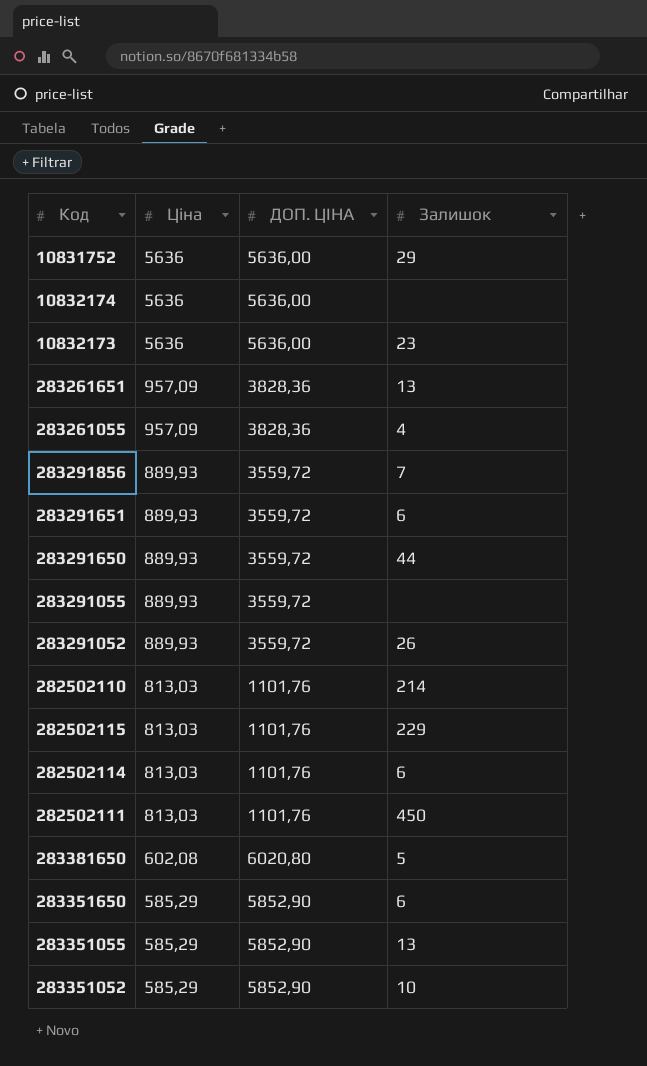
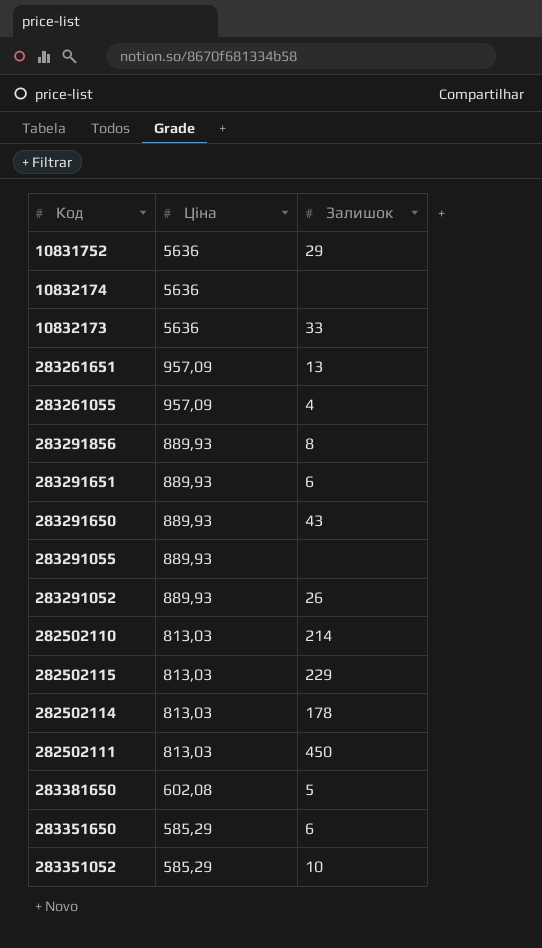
column ДОП. ЦІНА | position: 3 -> none
row 283351055: 585,29 | 5852,90 | 13 -> none
10832173 | Залишок: 23 -> 33
283291856 | Залишок: 7 -> 8
283291650 | Залишок: 44 -> 43
282502114 | Залишок: 6 -> 178

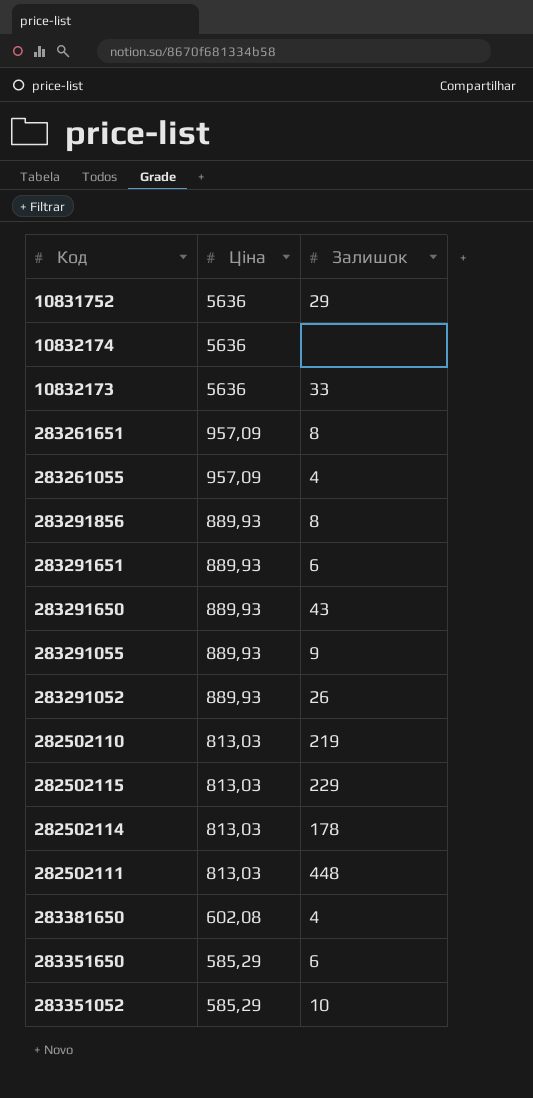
283261651 | Залишок: 13 -> 8
283291055 | Залишок: none -> 9
282502110 | Залишок: 214 -> 219
282502111 | Залишок: 450 -> 448
283381650 | Залишок: 5 -> 4

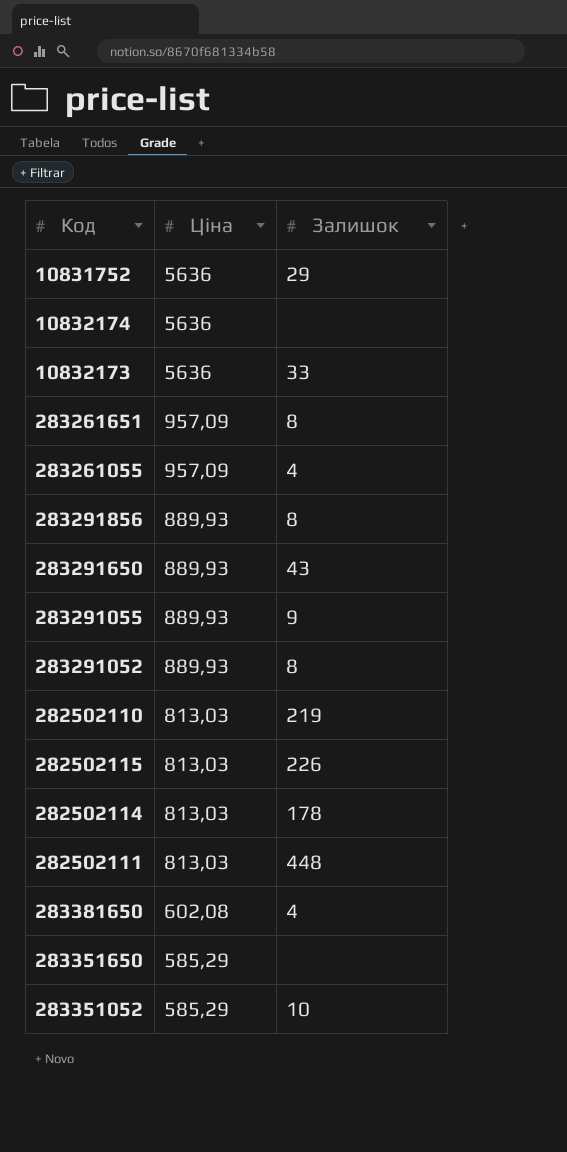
row 283291651: 889,93 | 6 -> none
283291052 | Залишок: 26 -> 8
282502115 | Залишок: 229 -> 226
283351650 | Залишок: 6 -> none

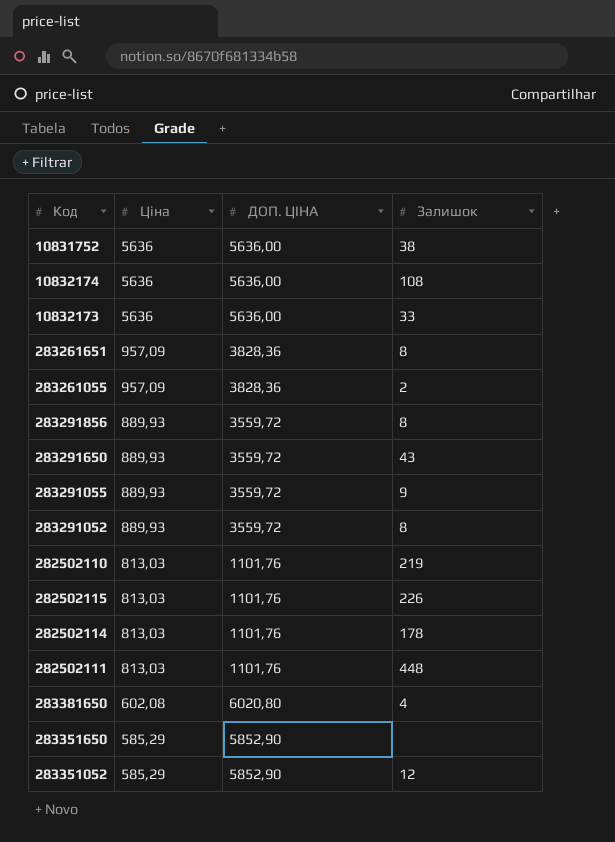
column ДОП. ЦІНА | position: none -> 3
10831752 | Залишок: 29 -> 38
10832174 | Залишок: none -> 108
283261055 | Залишок: 4 -> 2
283351052 | Залишок: 10 -> 12

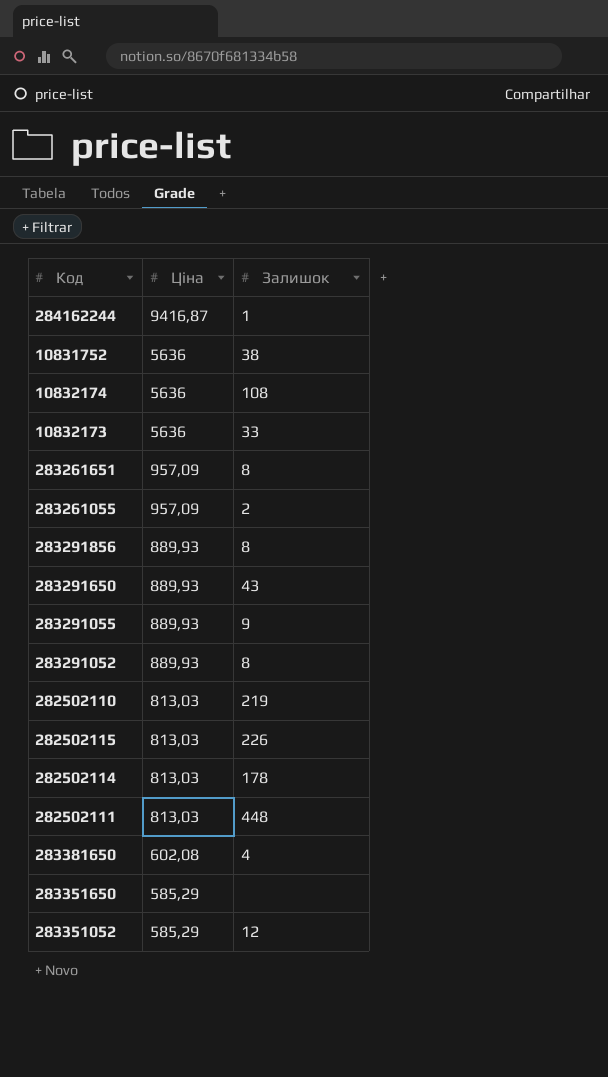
column ДОП. ЦІНА | position: 3 -> none
row 284162244: none -> 9416,87 | 1

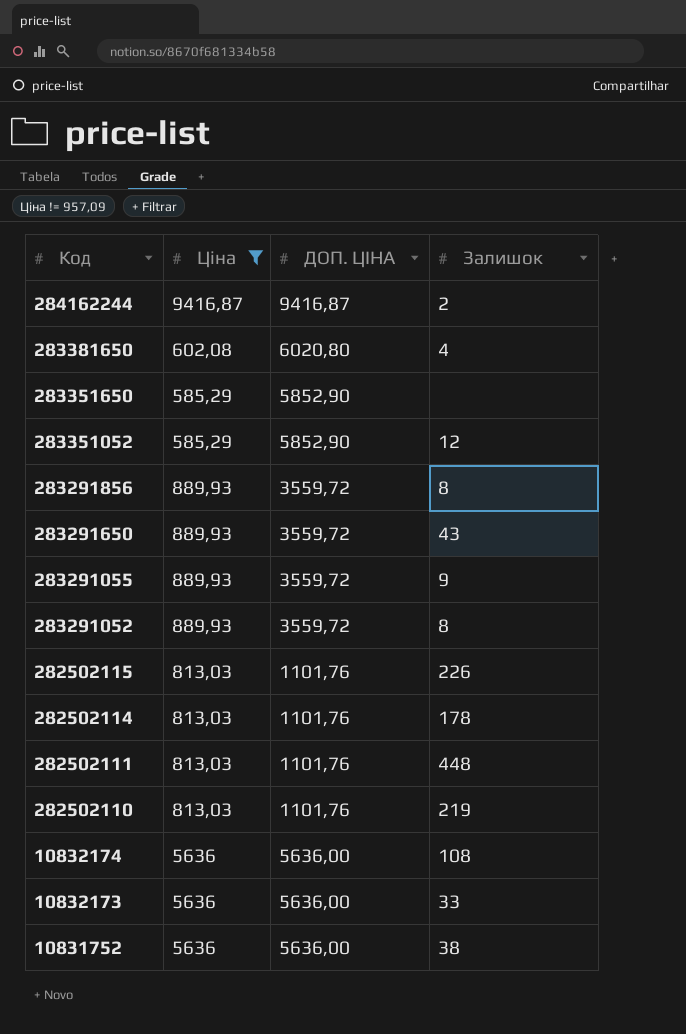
filter: none -> Ціна != 957,09
row order: Ціна descending -> Код descending
column ДОП. ЦІНА | position: none -> 3
284162244 | Залишок: 1 -> 2

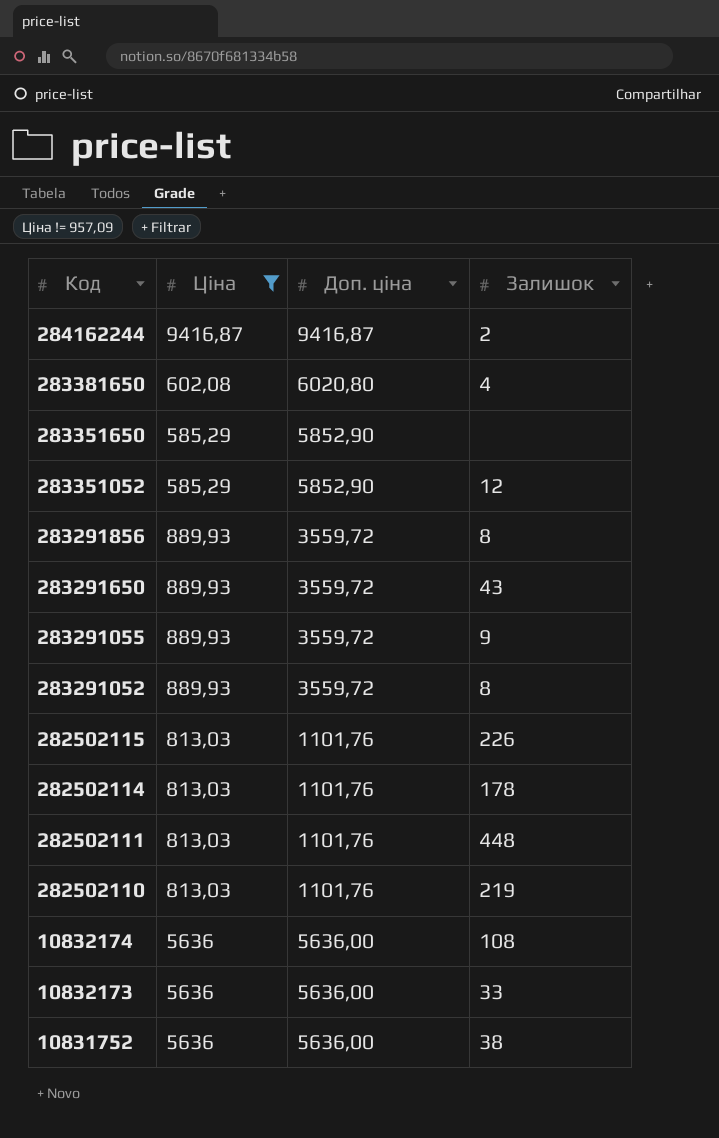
column name: ДОП. ЦІНА -> Доп. ціна

